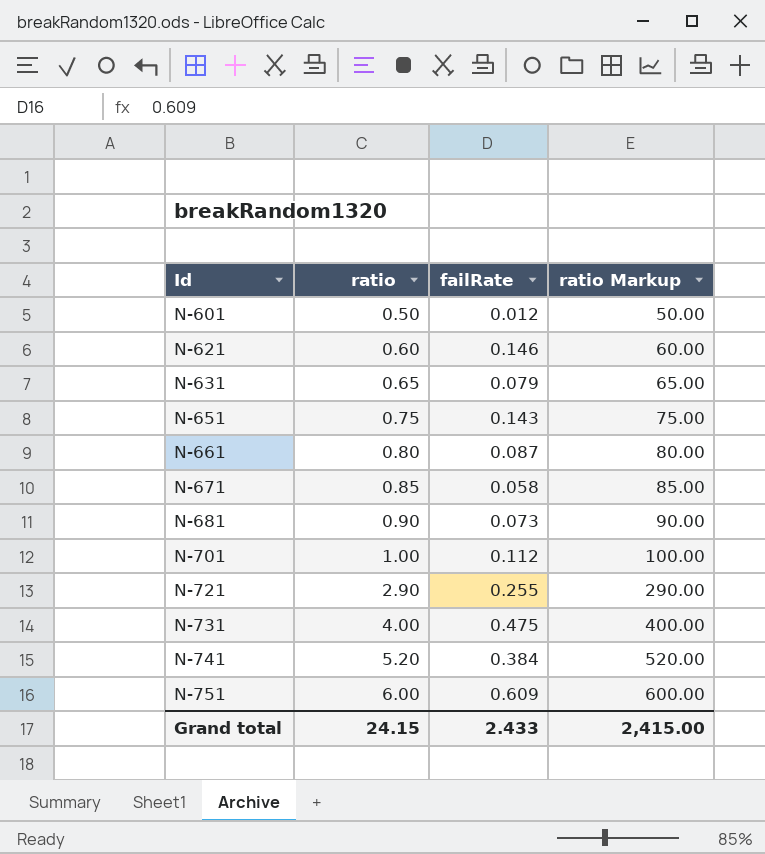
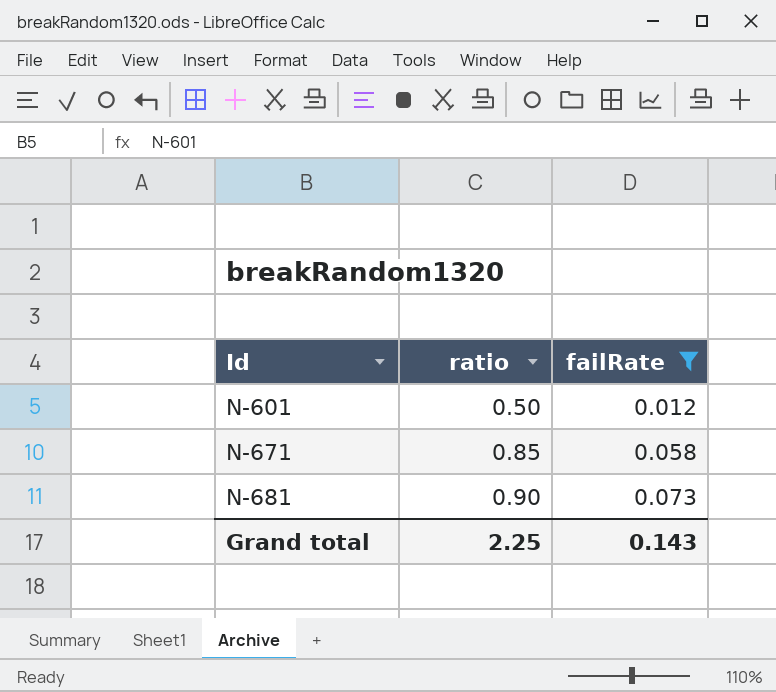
filter: none -> failRate <= 0.073
column ratio Markup | formula: [ratio] * 100 -> none
Grand total | ratio: 24.15 -> 2.25
Grand total | failRate: 2.433 -> 0.143

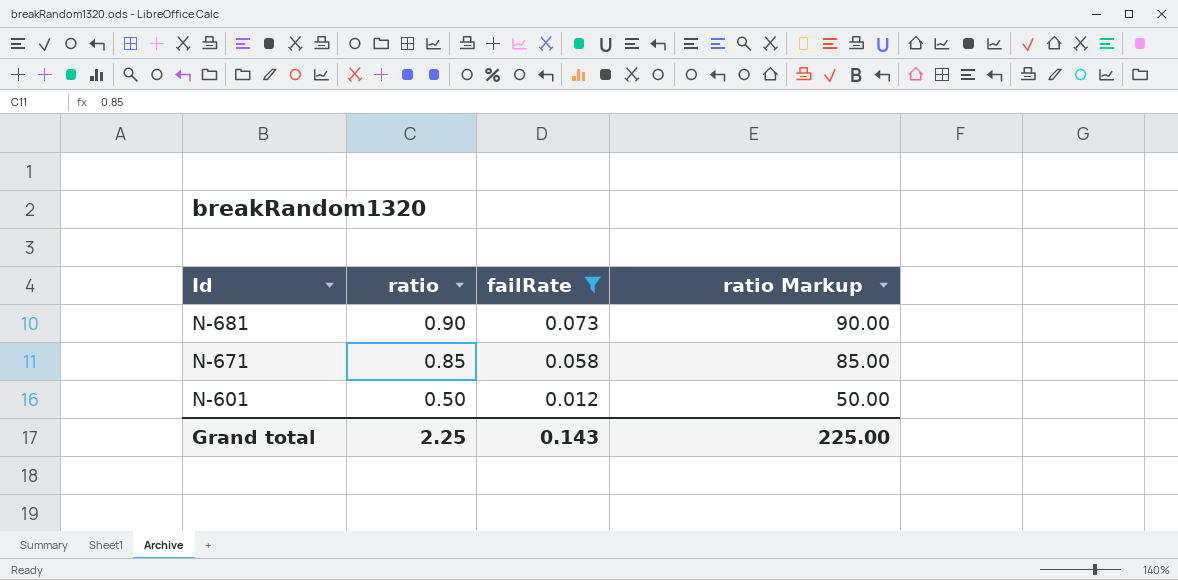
row order: Id ascending -> Id descending
column ratio Markup | formula: none -> [ratio] * 100

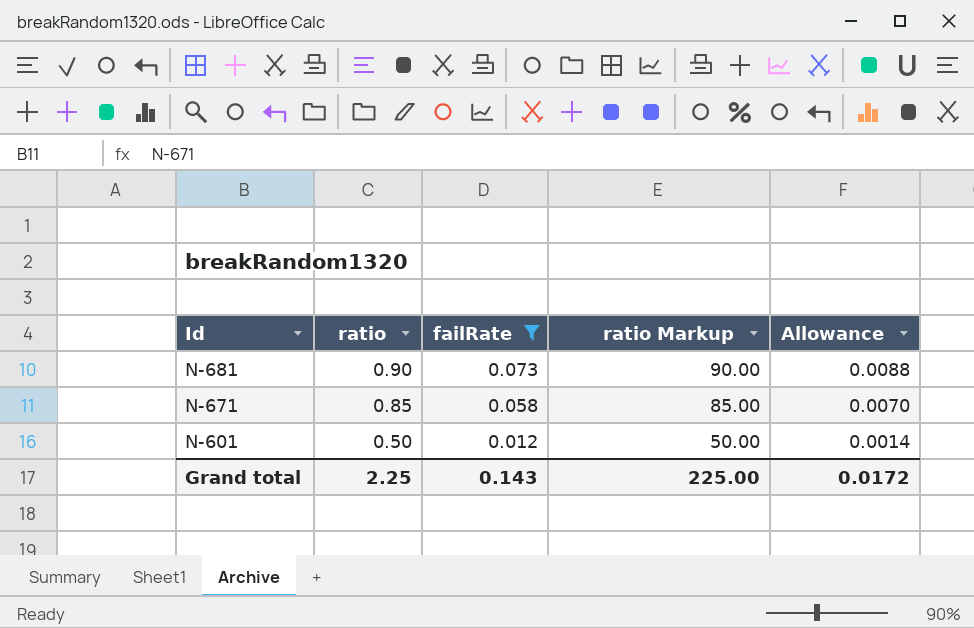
column Allowance | formula: none -> [failRate] * 0.12

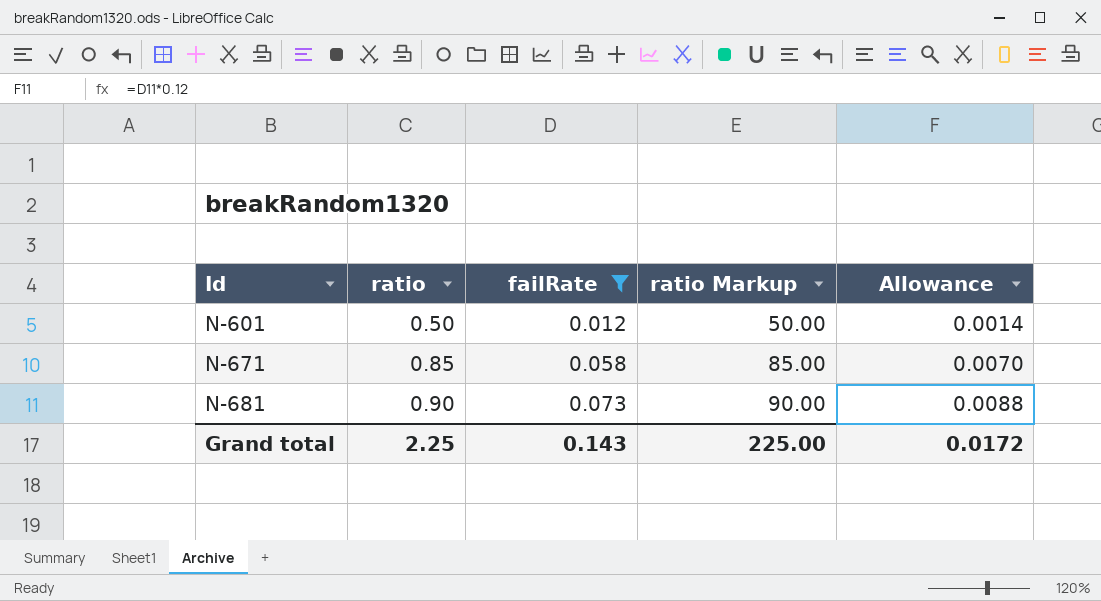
row order: Id descending -> Id ascending

